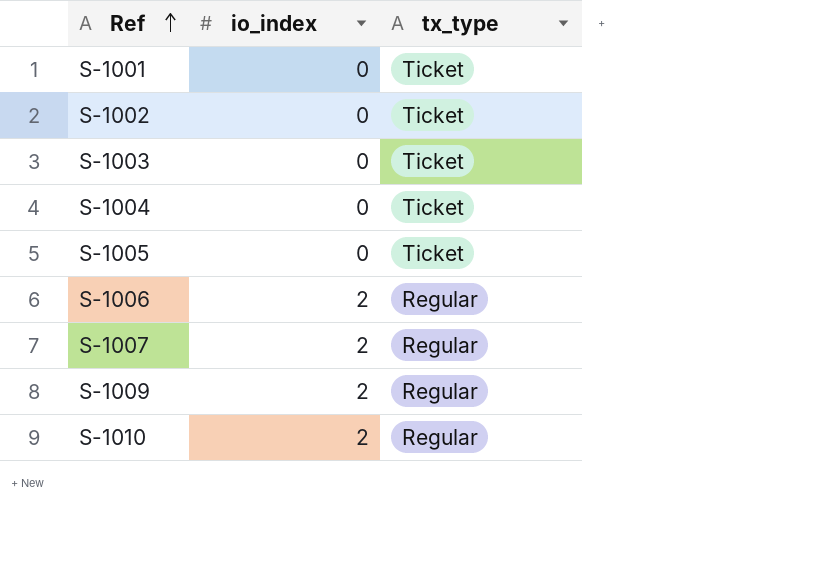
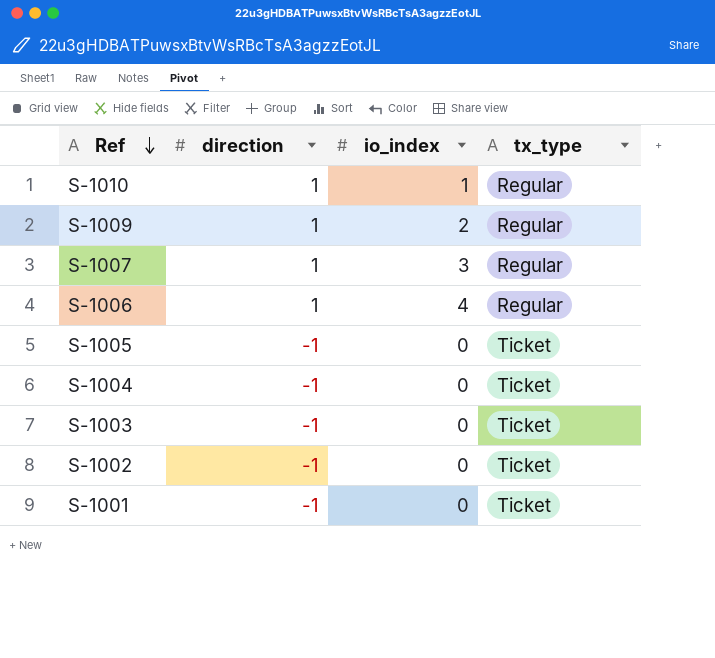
row order: Ref ascending -> Ref descending
column direction | position: none -> 2
S-1010 | io_index: 2 -> 1
S-1007 | io_index: 2 -> 3
S-1006 | io_index: 2 -> 4

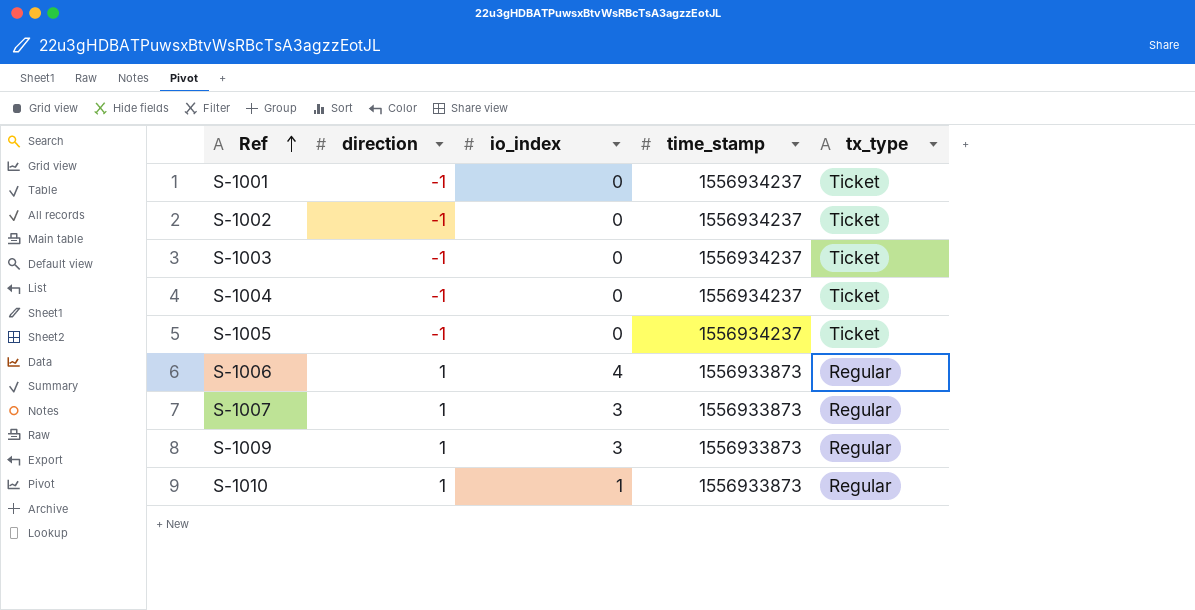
row order: Ref descending -> Ref ascending
column time_stamp | position: none -> 4
S-1009 | io_index: 2 -> 3

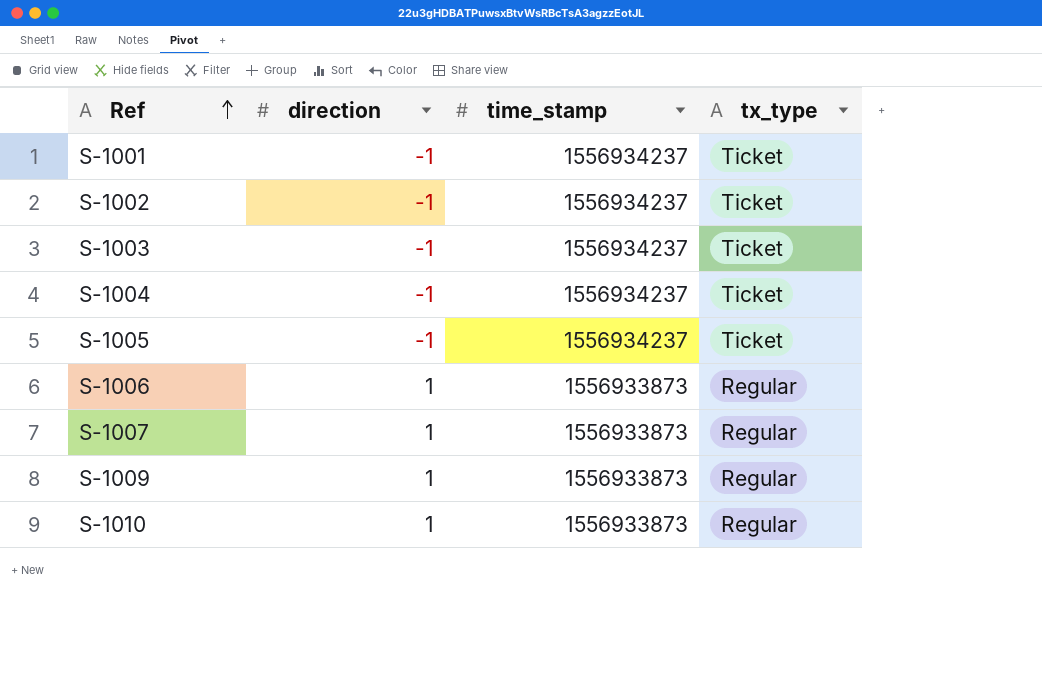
column io_index | position: 3 -> none

